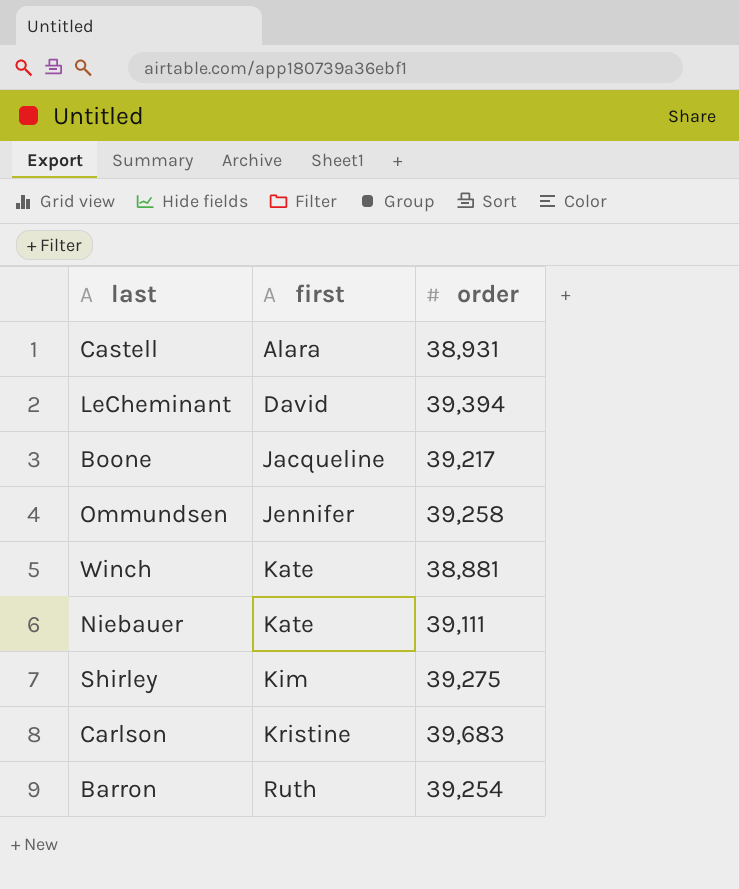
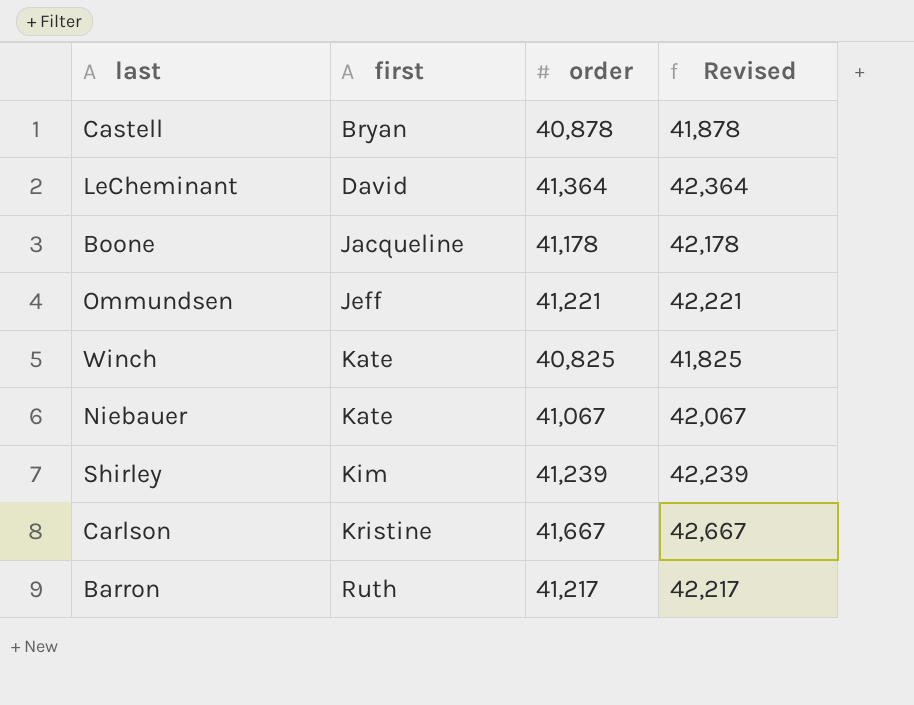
column Revised | formula: none -> [order] + 1000
Castell | first: Alara -> Bryan
Castell | order: 38,931 -> 40,878
LeCheminant | order: 39,394 -> 41,364
Boone | order: 39,217 -> 41,178
Ommundsen | first: Jennifer -> Jeff
Ommundsen | order: 39,258 -> 41,221
Winch | order: 38,881 -> 40,825
Niebauer | order: 39,111 -> 41,067
Shirley | order: 39,275 -> 41,239
Carlson | order: 39,683 -> 41,667
Barron | order: 39,254 -> 41,217

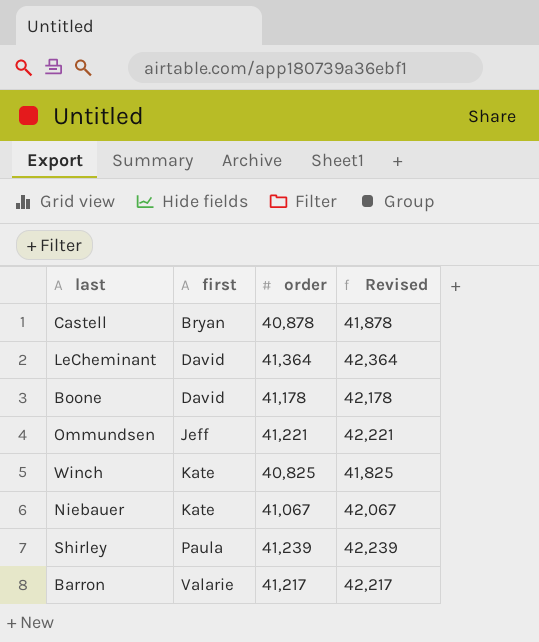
row Carlson: Kristine | 41,667 | 42,667 -> none
Boone | first: Jacqueline -> David
Shirley | first: Kim -> Paula
Barron | first: Ruth -> Valarie

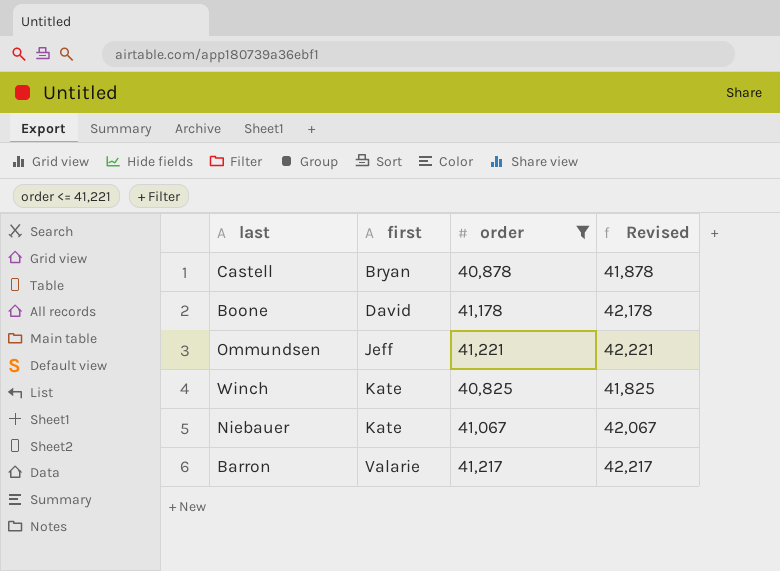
filter: none -> order <= 41,221

